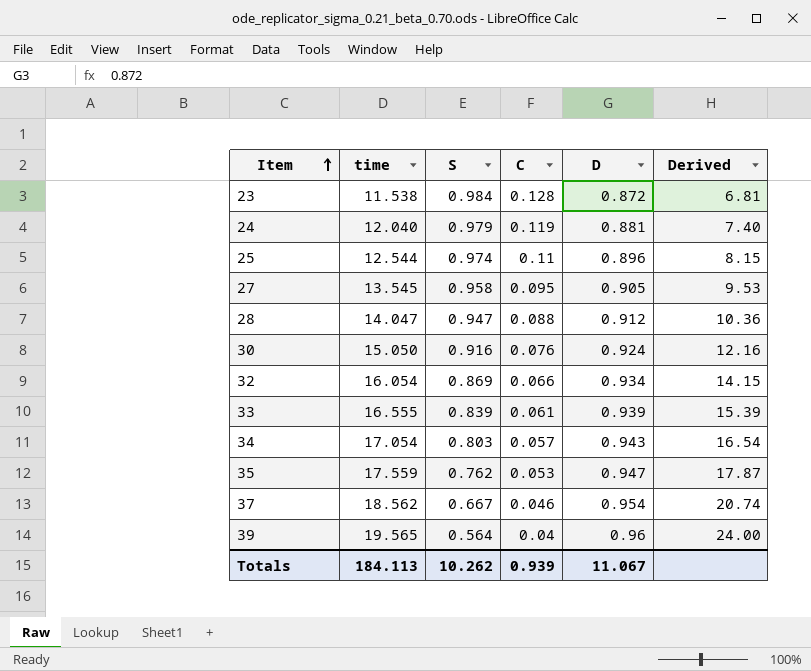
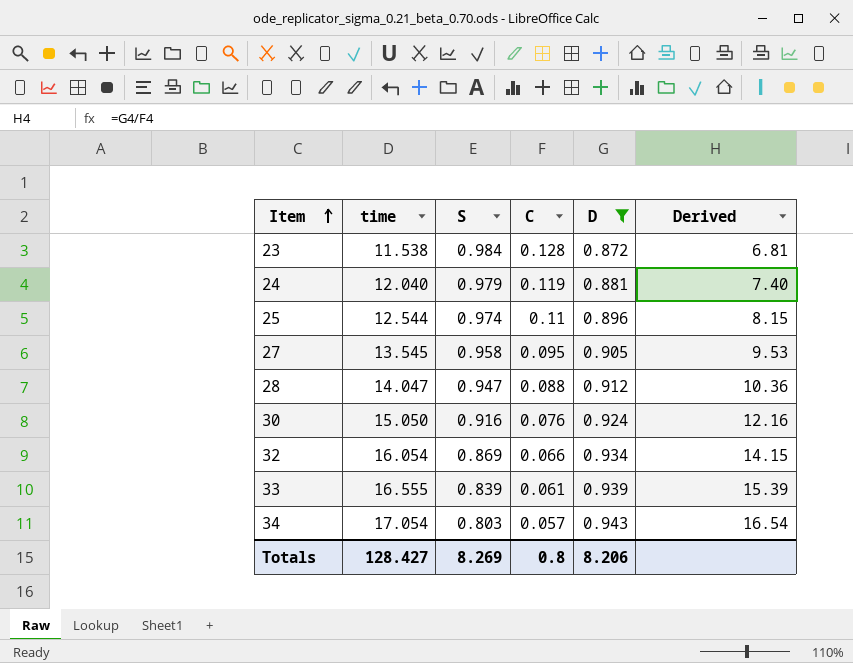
filter: none -> D <= 0.943
Totals | time: 184.113 -> 128.427
Totals | S: 10.262 -> 8.269
Totals | C: 0.939 -> 0.8
Totals | D: 11.067 -> 8.206

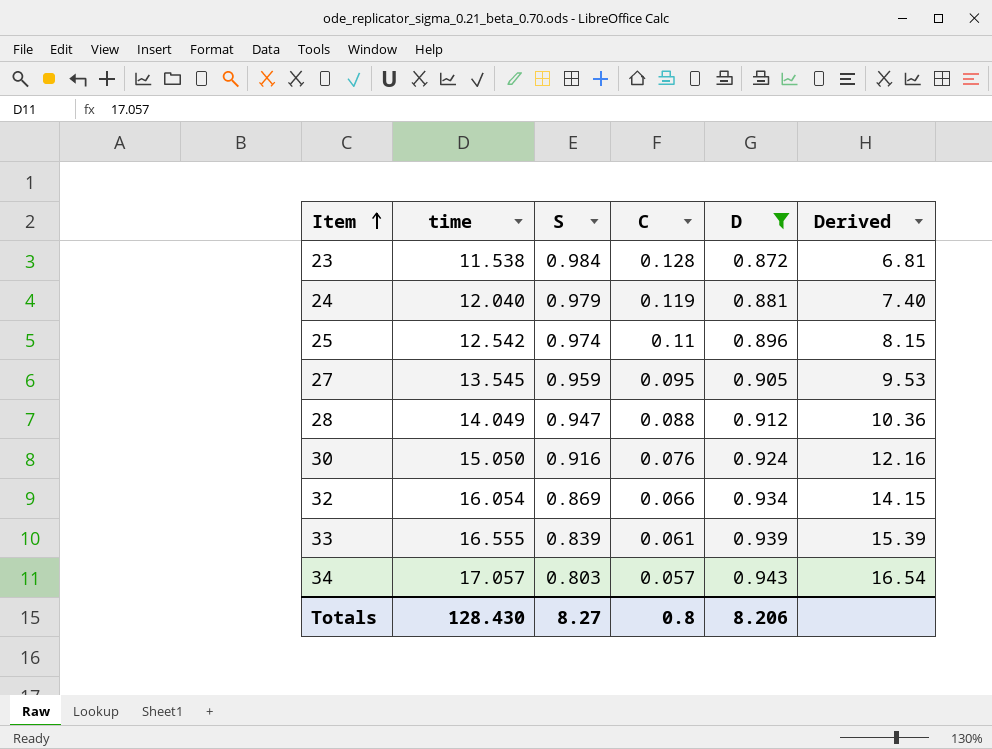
25 | time: 12.544 -> 12.542
27 | S: 0.958 -> 0.959
28 | time: 14.047 -> 14.049
34 | time: 17.054 -> 17.057
Totals | time: 128.427 -> 128.430
Totals | S: 8.269 -> 8.27

